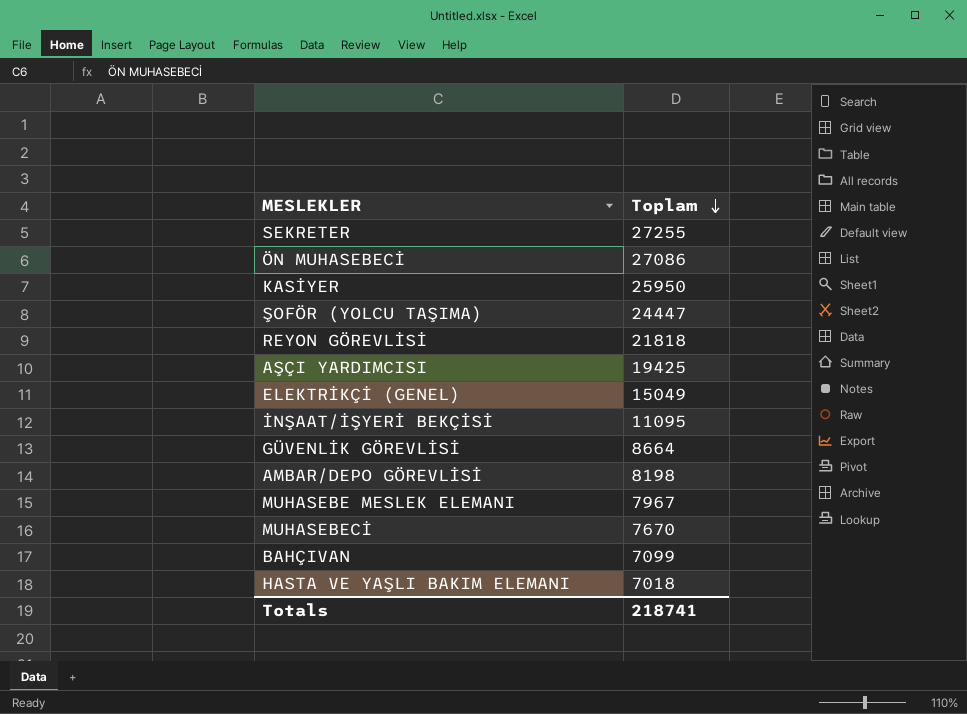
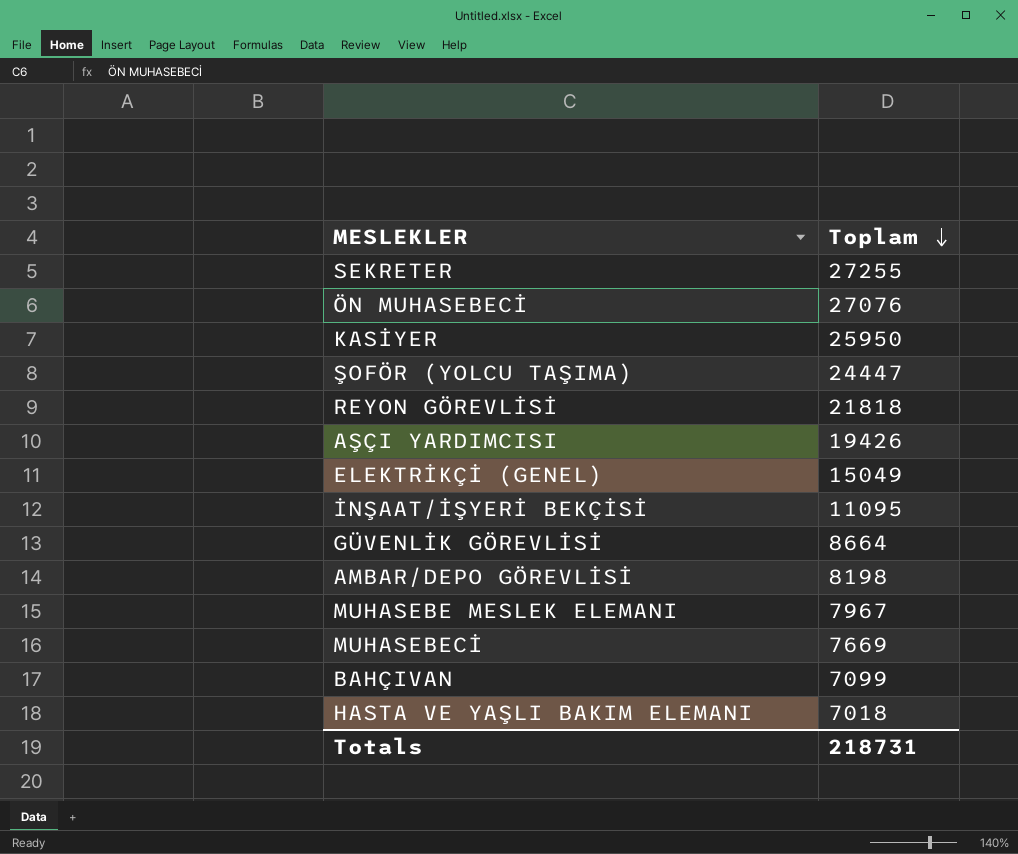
ÖN MUHASEBECİ | Toplam: 27086 -> 27076
AŞÇI YARDIMCISI | Toplam: 19425 -> 19426
MUHASEBECİ | Toplam: 7670 -> 7669
Totals | Toplam: 218741 -> 218731

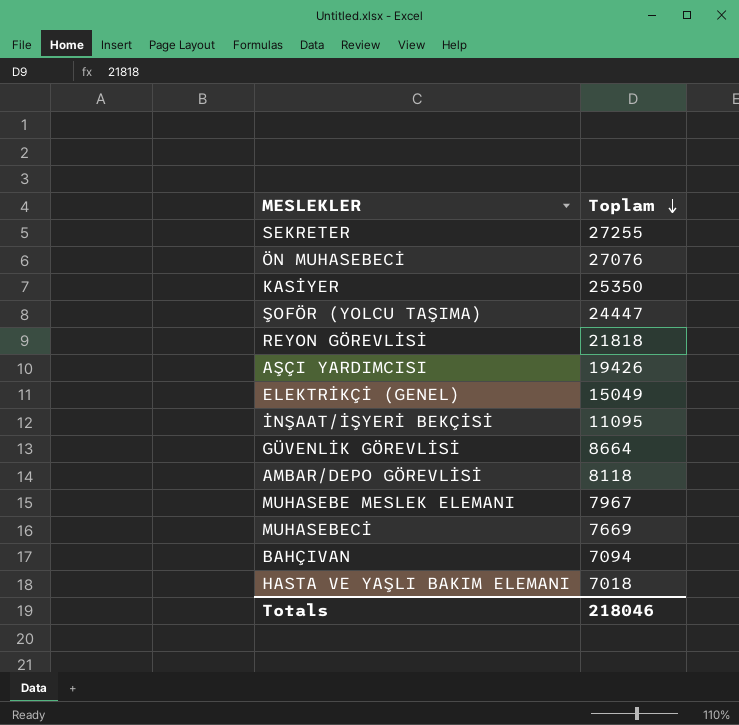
KASİYER | Toplam: 25950 -> 25350
AMBAR/DEPO GÖREVLİSİ | Toplam: 8198 -> 8118
BAHÇIVAN | Toplam: 7099 -> 7094
Totals | Toplam: 218731 -> 218046

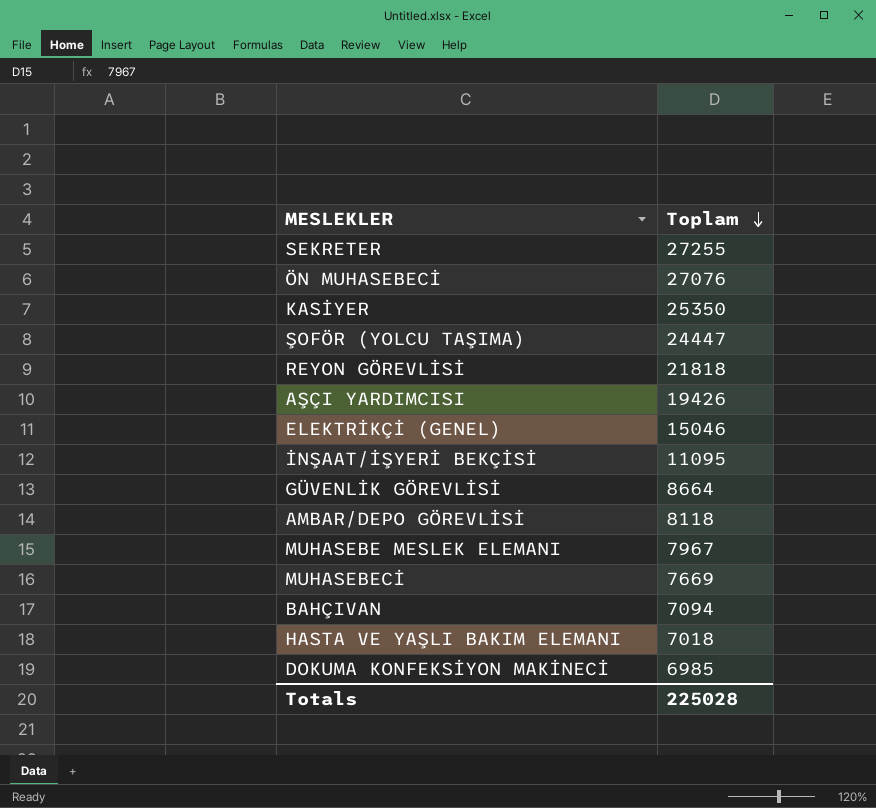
ELEKTRİKÇİ (GENEL) | Toplam: 15049 -> 15046
row DOKUMA KONFEKSİYON MAKİNECİ: none -> 6985
Totals | Toplam: 218046 -> 225028

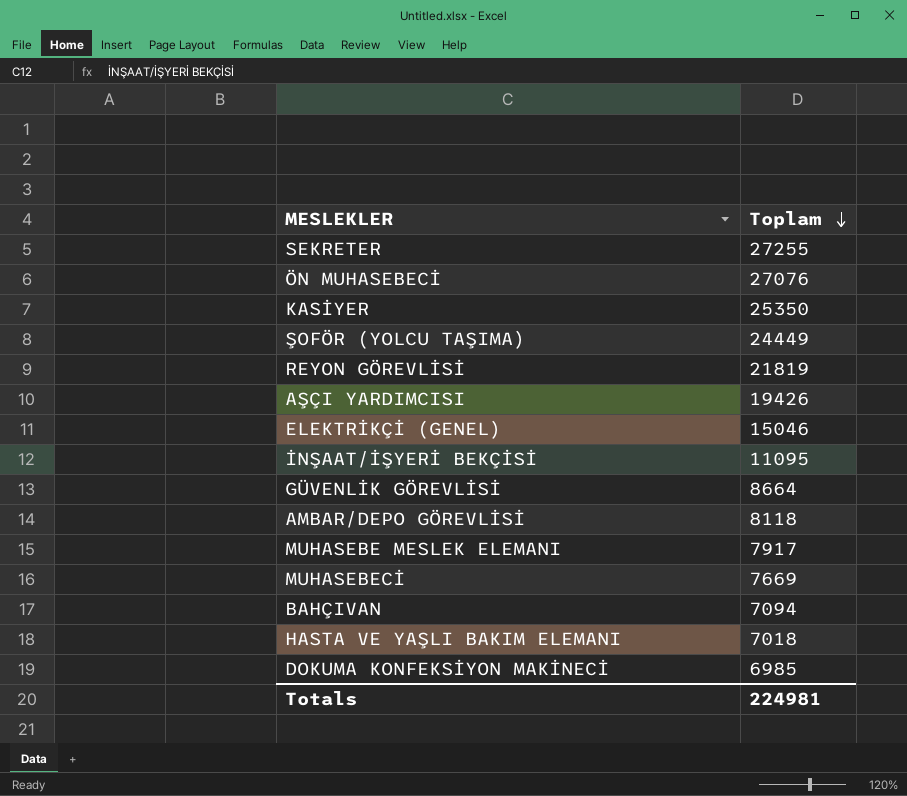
ŞOFÖR (YOLCU TAŞIMA) | Toplam: 24447 -> 24449
REYON GÖREVLİSİ | Toplam: 21818 -> 21819
MUHASEBE MESLEK ELEMANI | Toplam: 7967 -> 7917
Totals | Toplam: 225028 -> 224981

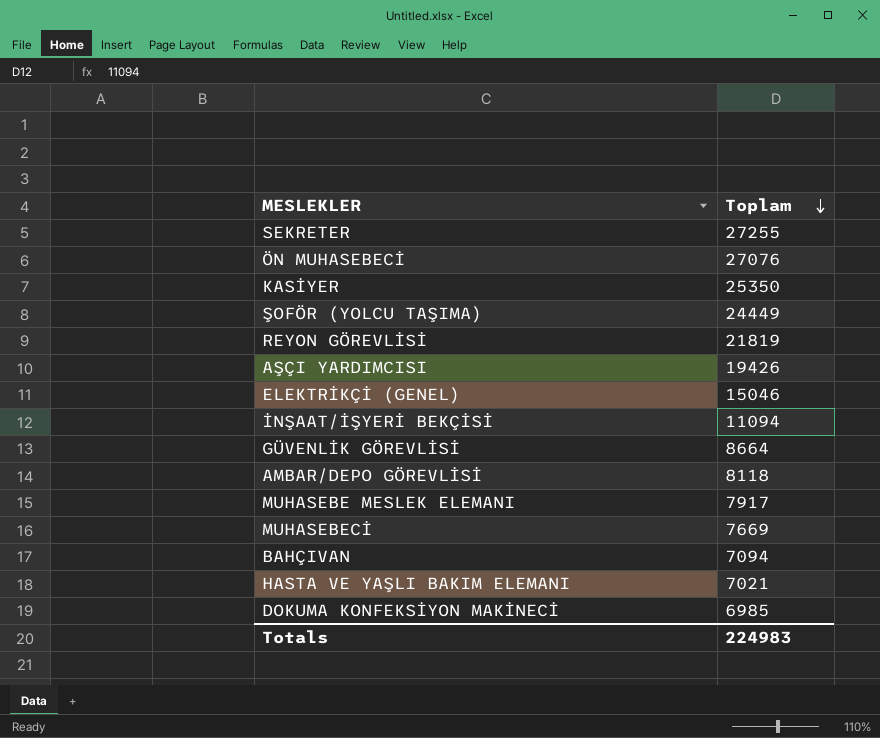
İNŞAAT/İŞYERİ BEKÇİSİ | Toplam: 11095 -> 11094
HASTA VE YAŞLI BAKIM ELEMANI | Toplam: 7018 -> 7021
Totals | Toplam: 224981 -> 224983

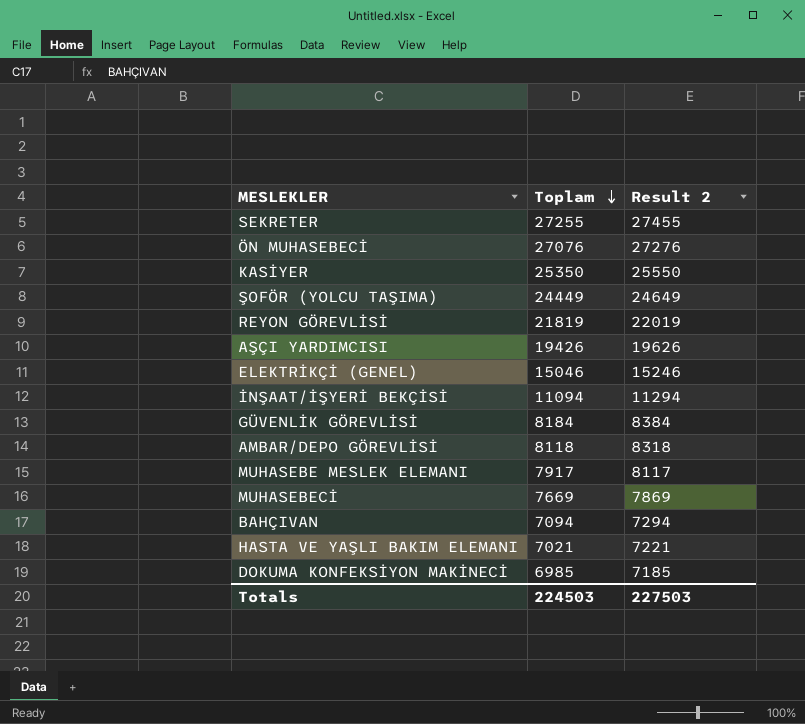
column Result 2 | formula: none -> [Toplam] + 200
GÜVENLİK GÖREVLİSİ | Toplam: 8664 -> 8184
Totals | Toplam: 224983 -> 224503

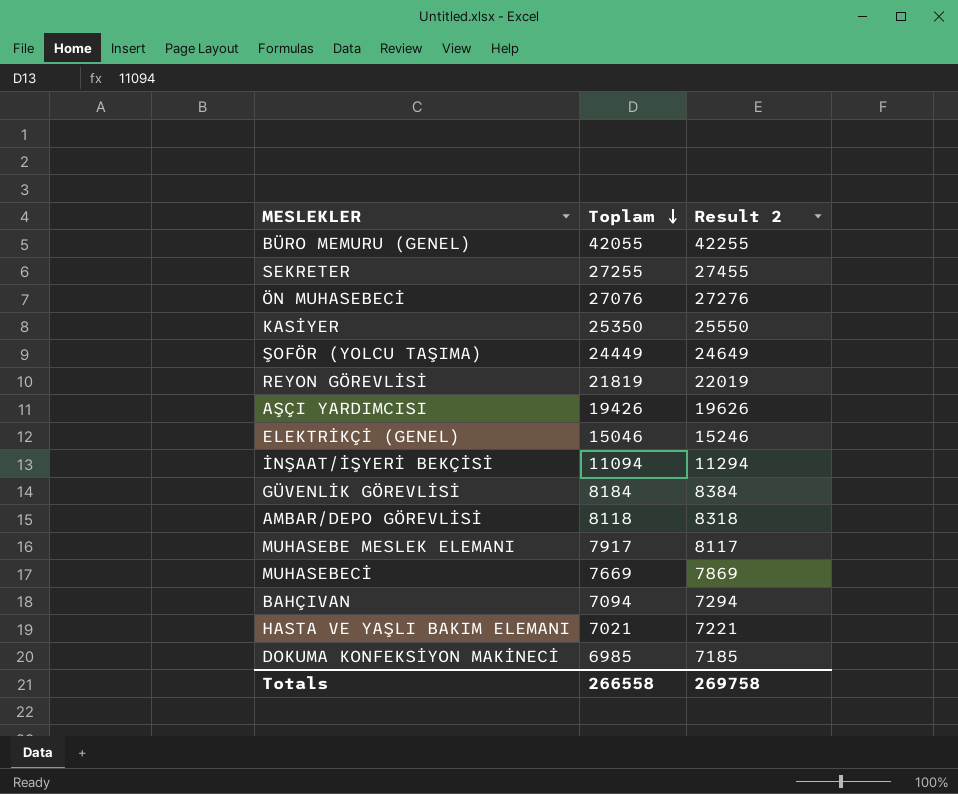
row BÜRO MEMURU (GENEL): none -> 42055 | 42255
Totals | Toplam: 224503 -> 266558
Totals | Result 2: 227503 -> 269758

